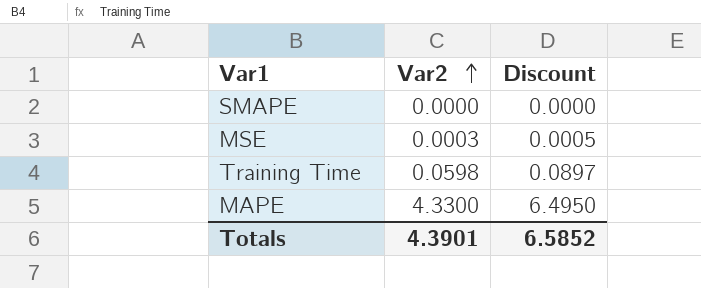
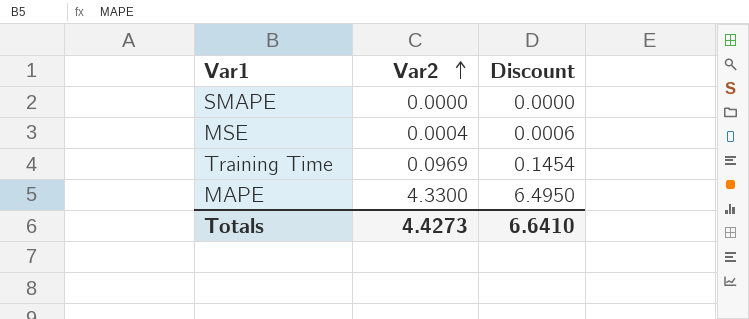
MSE | Var2: 0.0003 -> 0.0004
MSE | Discount: 0.0005 -> 0.0006
Training Time | Var2: 0.0598 -> 0.0969
Training Time | Discount: 0.0897 -> 0.1454
Totals | Var2: 4.3901 -> 4.4273
Totals | Discount: 6.5852 -> 6.6410

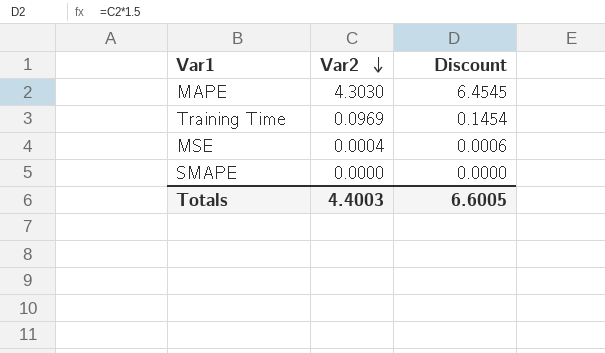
row order: Var2 ascending -> Var2 descending
MAPE | Var2: 4.3300 -> 4.3030
MAPE | Discount: 6.4950 -> 6.4545
Totals | Var2: 4.4273 -> 4.4003
Totals | Discount: 6.6410 -> 6.6005

